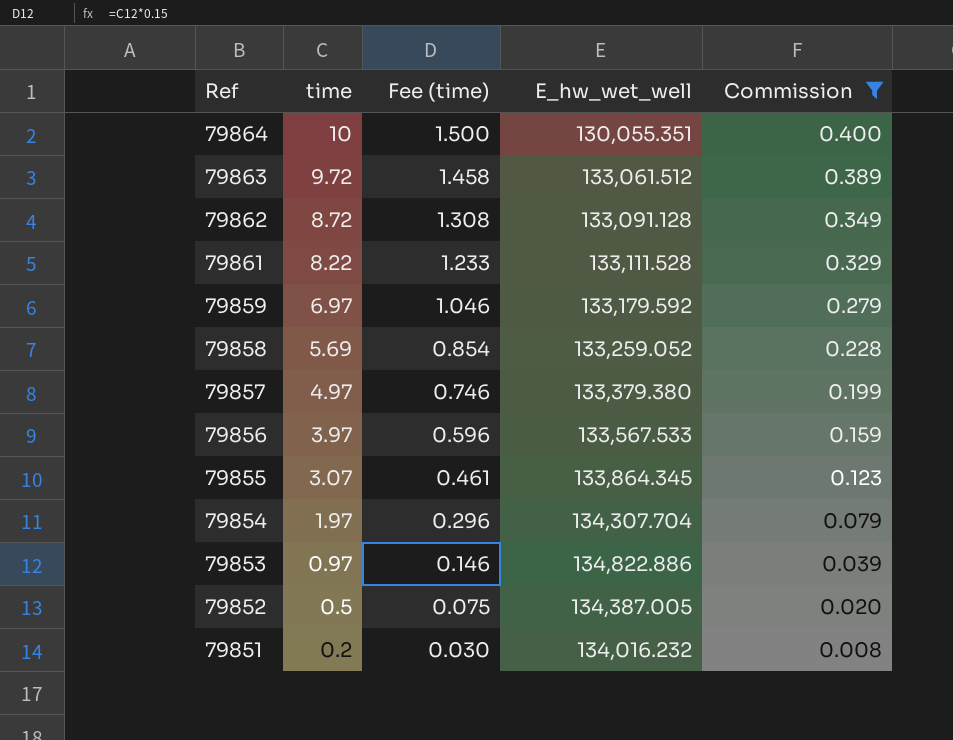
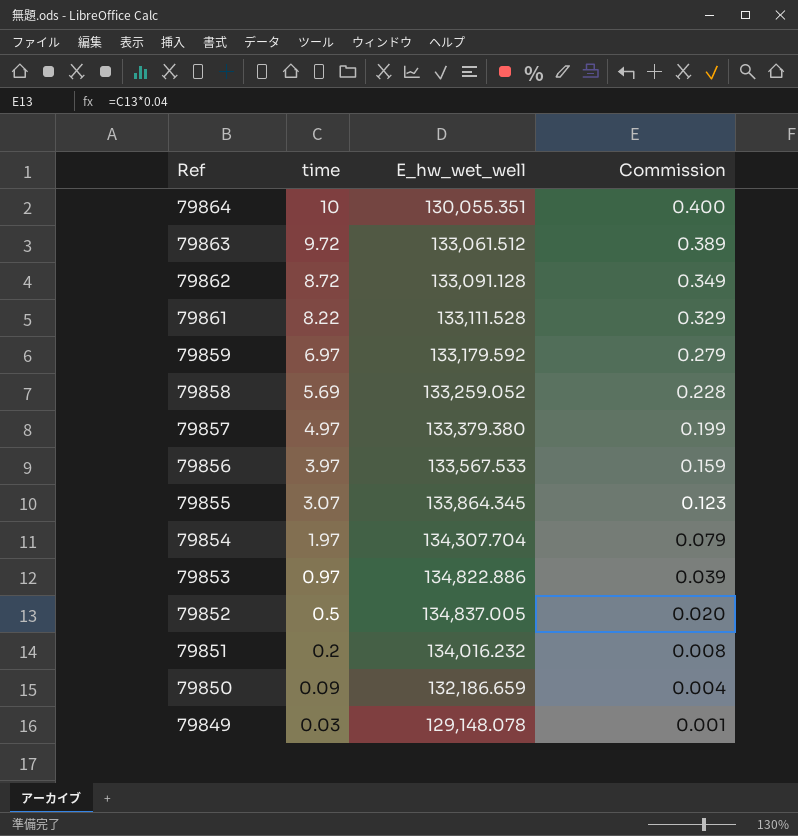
filter: Commission >= 0.008 -> none
column Fee (time) | formula: [time] * 0.15 -> none
79852 | E_hw_wet_well: 134,387.005 -> 134,837.005

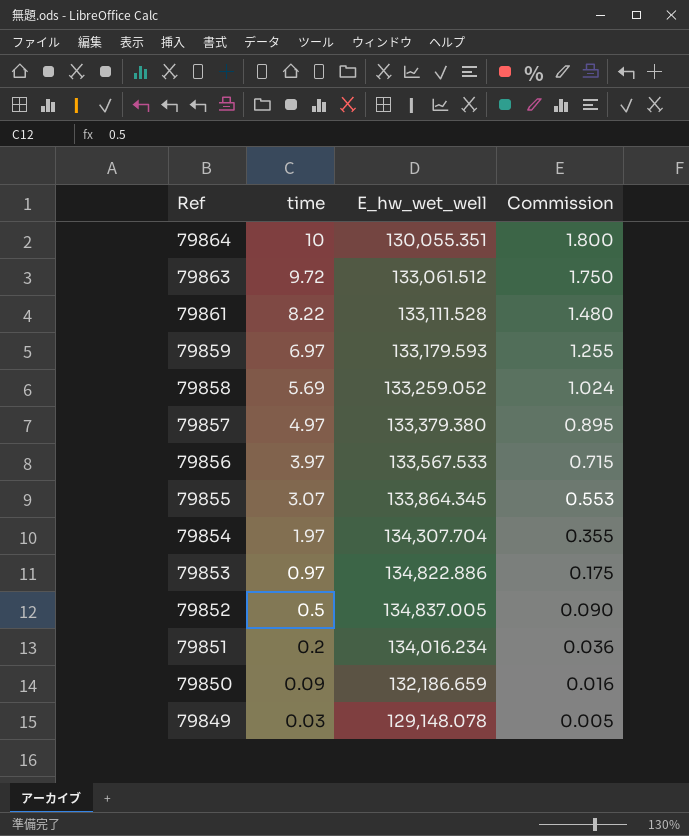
column Commission | formula: [time] * 0.04 -> [time] * 0.18
row 79862: 8.72 | 133,091.128 | 0.349 -> none
79859 | E_hw_wet_well: 133,179.592 -> 133,179.593
79851 | E_hw_wet_well: 134,016.232 -> 134,016.234

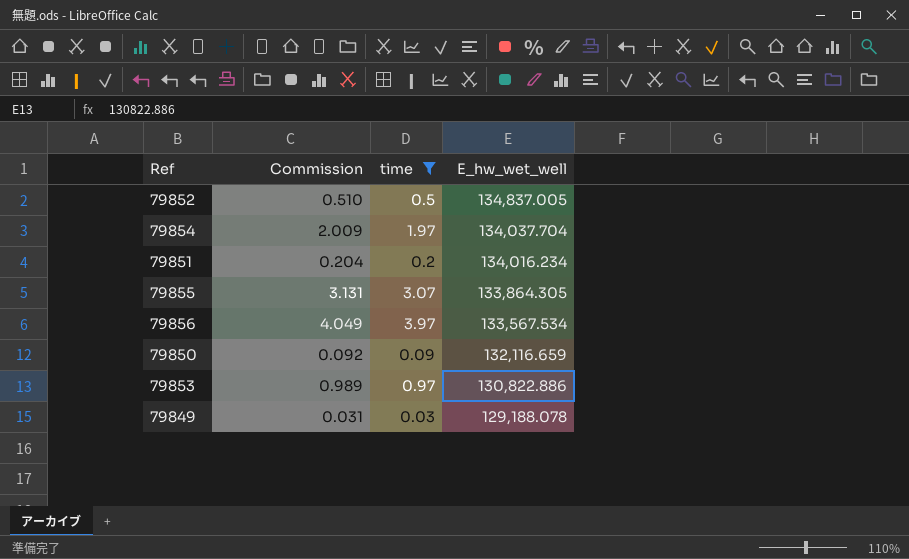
filter: none -> time <= 3.97
row order: Ref descending -> E_hw_wet_well descending
column Commission | formula: [time] * 0.18 -> [time] * 1.02
column Commission | position: 4 -> 2
79854 | E_hw_wet_well: 134,307.704 -> 134,037.704
79855 | E_hw_wet_well: 133,864.345 -> 133,864.305
79856 | E_hw_wet_well: 133,567.533 -> 133,567.534
79850 | E_hw_wet_well: 132,186.659 -> 132,116.659
79853 | E_hw_wet_well: 134,822.886 -> 130,822.886
79849 | E_hw_wet_well: 129,148.078 -> 129,188.078

